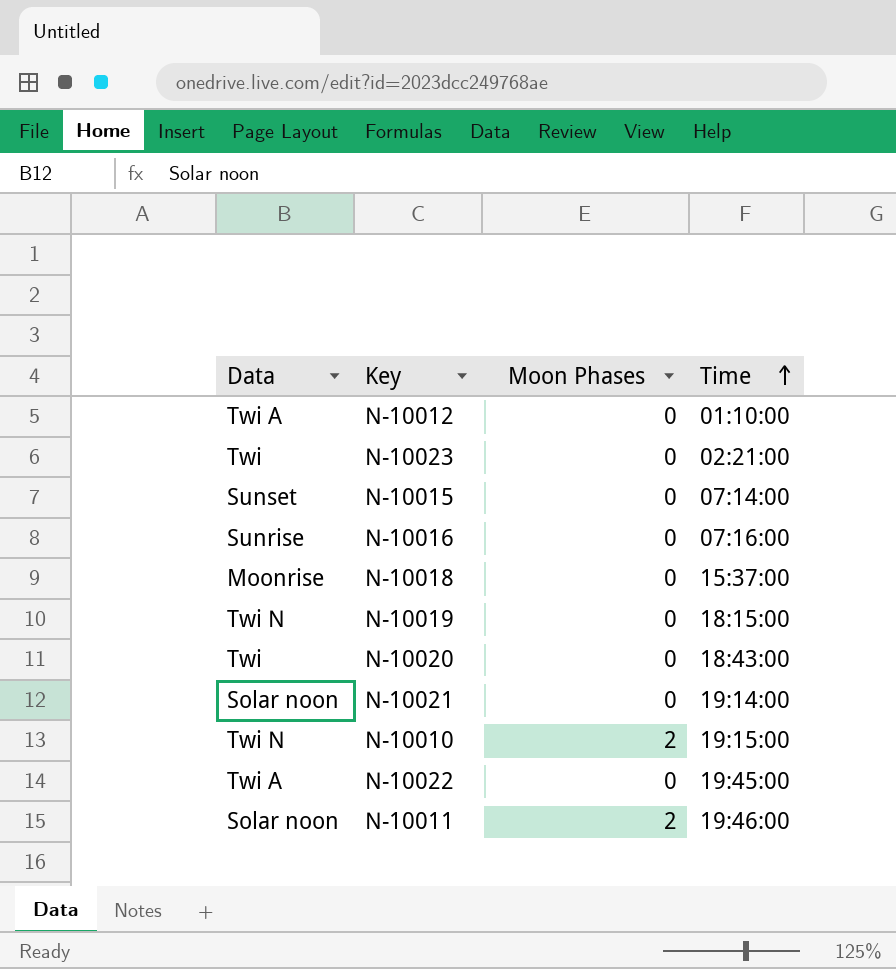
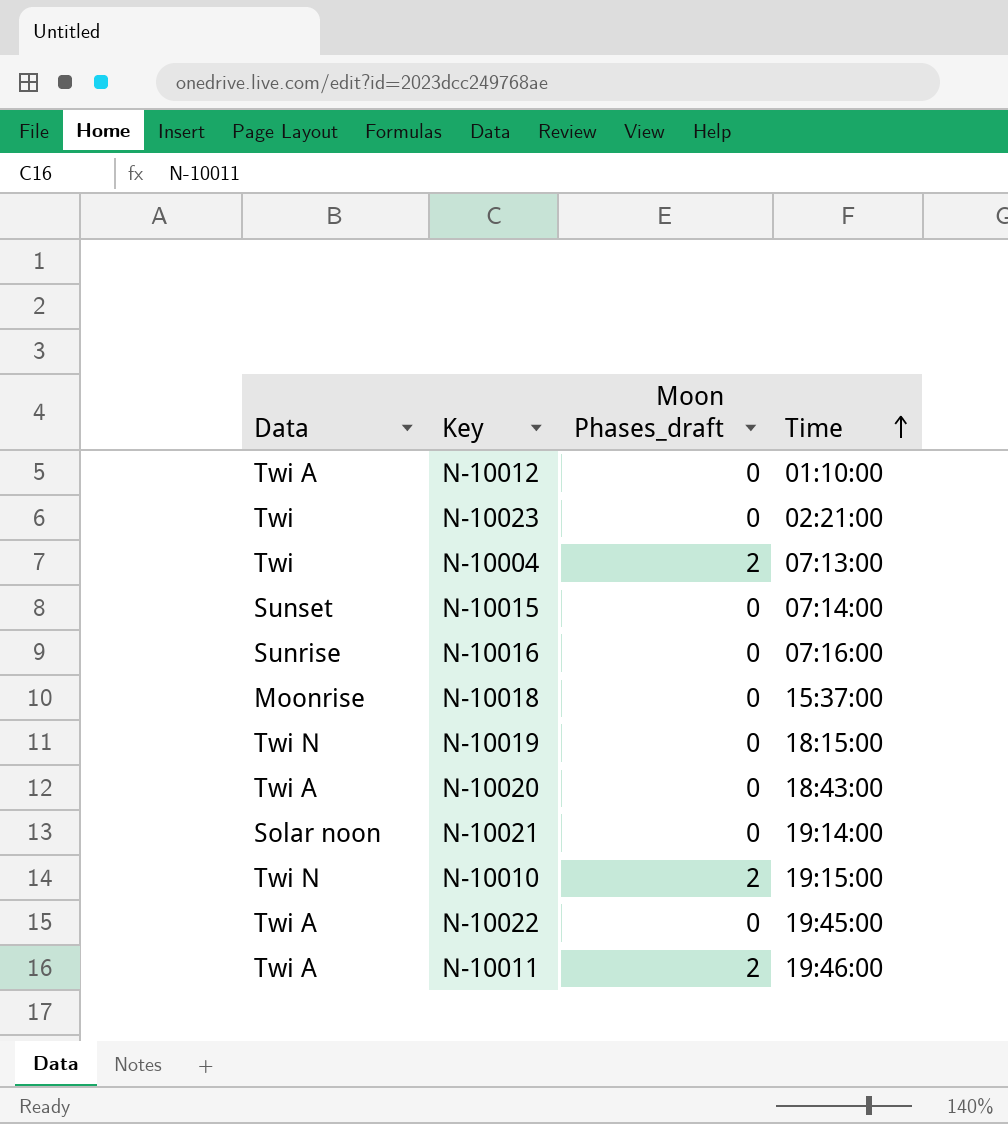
column name: Moon Phases -> Moon Phases_draft
row N-10004: none -> Twi | 2 | 07:13:00
N-10020 | Data: Twi -> Twi A
N-10011 | Data: Solar noon -> Twi A

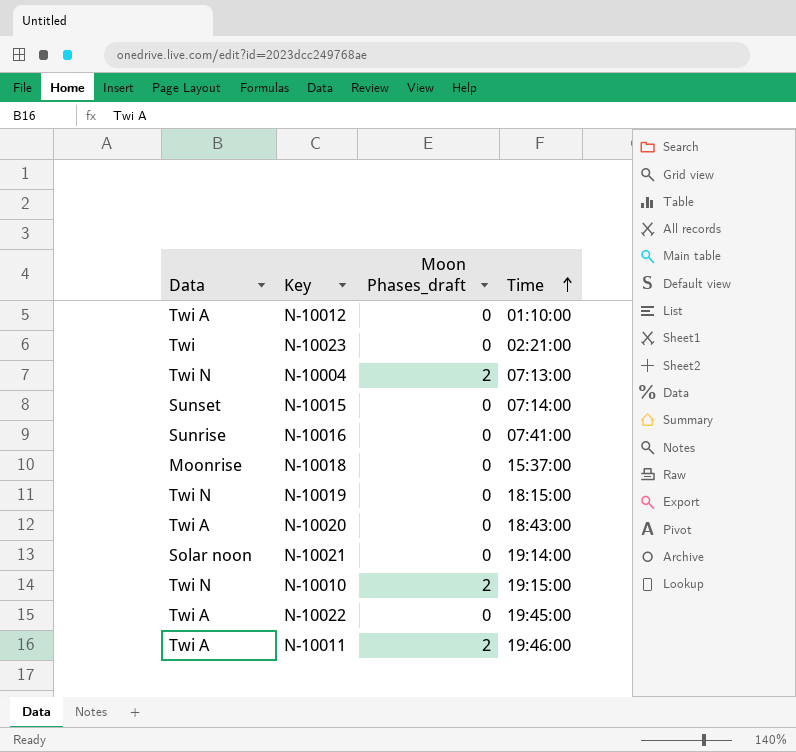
N-10004 | Data: Twi -> Twi N
N-10016 | Time: 07:16:00 -> 07:41:00

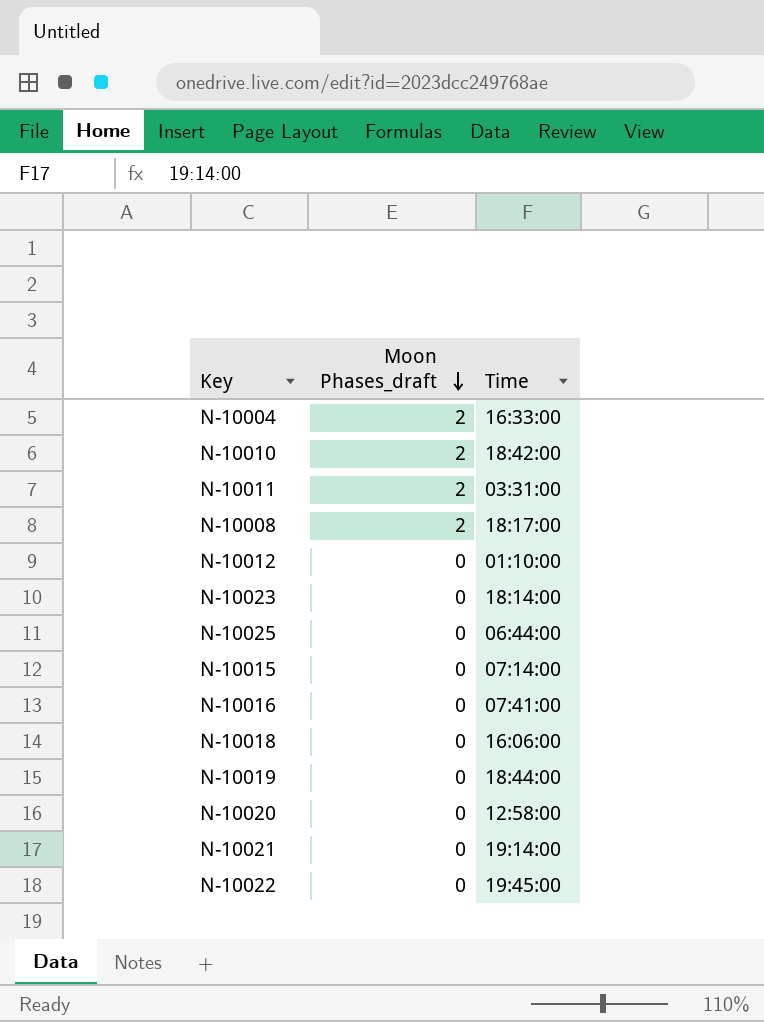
row order: Time ascending -> Moon Phases_draft descending
column Data | position: 1 -> none
N-10004 | Time: 07:13:00 -> 16:33:00
N-10010 | Time: 19:15:00 -> 18:42:00
N-10011 | Time: 19:46:00 -> 03:31:00
row N-10008: none -> 2 | 18:17:00
N-10023 | Time: 02:21:00 -> 18:14:00
row N-10025: none -> 0 | 06:44:00
N-10018 | Time: 15:37:00 -> 16:06:00
N-10019 | Time: 18:15:00 -> 18:44:00
N-10020 | Time: 18:43:00 -> 12:58:00

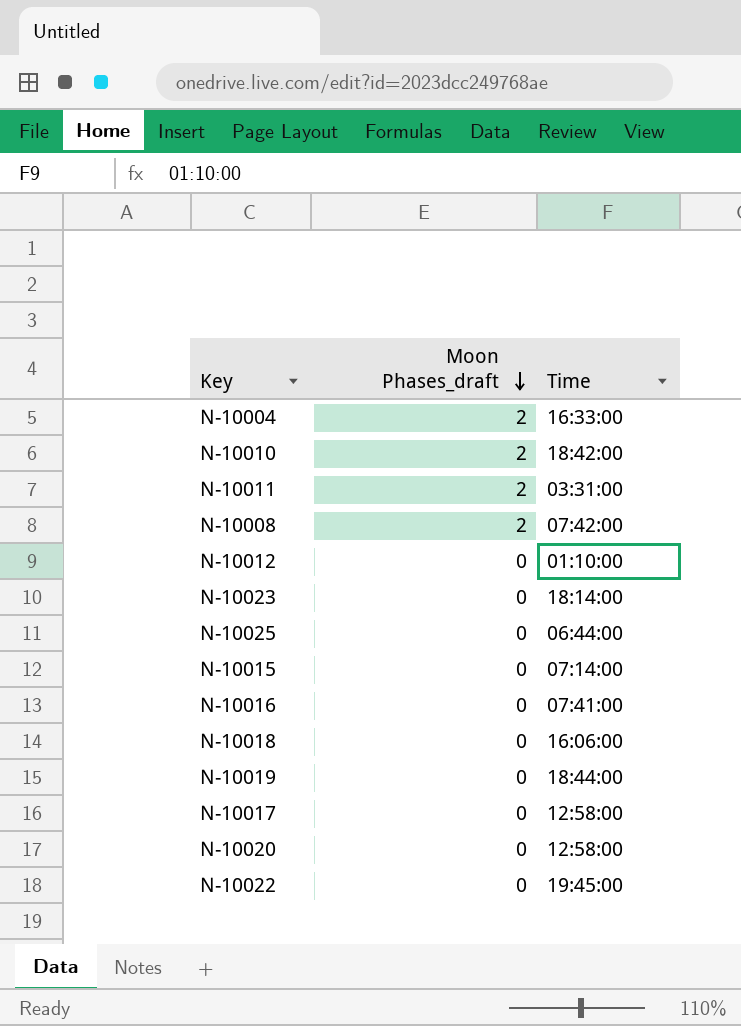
row N-10021: 0 | 19:14:00 -> none
N-10008 | Time: 18:17:00 -> 07:42:00
row N-10017: none -> 0 | 12:58:00

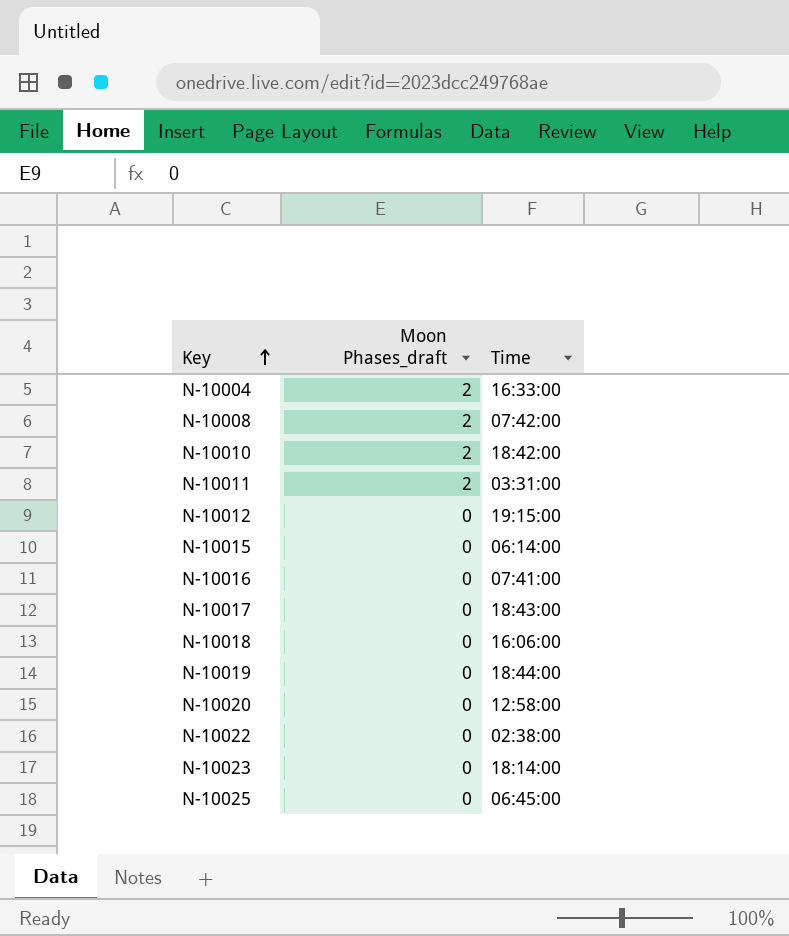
row order: Moon Phases_draft descending -> Key ascending
N-10012 | Time: 01:10:00 -> 19:15:00
N-10015 | Time: 07:14:00 -> 06:14:00
N-10017 | Time: 12:58:00 -> 18:43:00
N-10022 | Time: 19:45:00 -> 02:38:00
N-10025 | Time: 06:44:00 -> 06:45:00

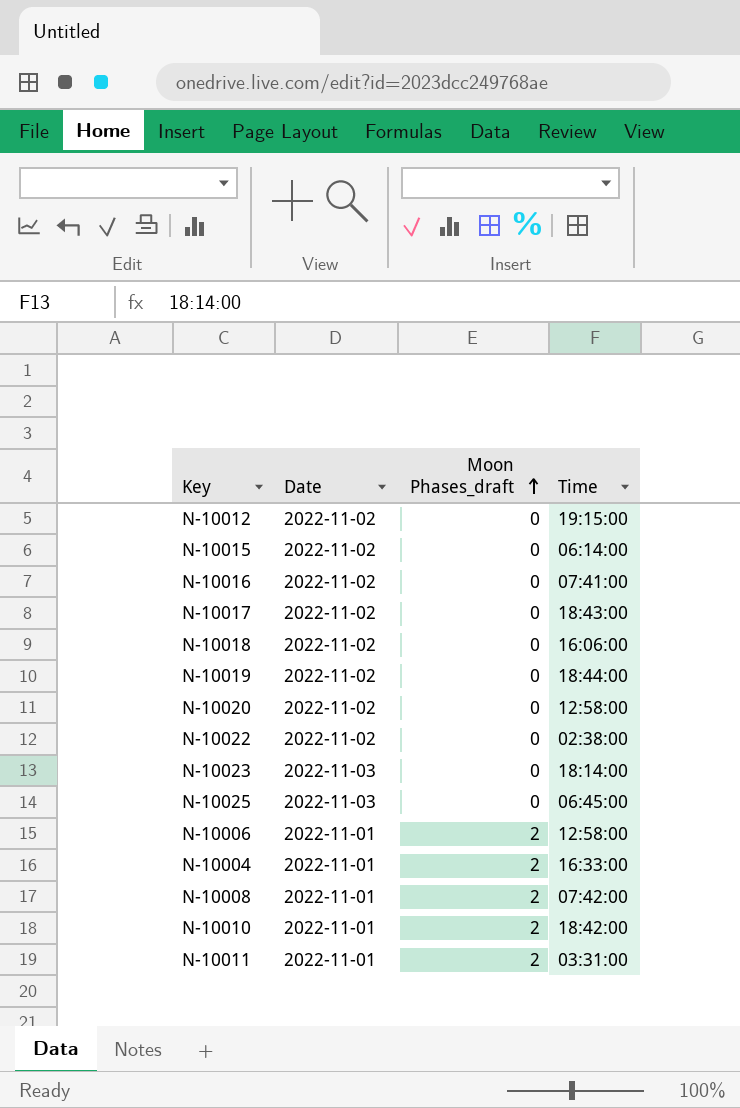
row order: Key ascending -> Moon Phases_draft ascending
column Date | position: none -> 2
row N-10006: none -> 2022-11-01 | 2 | 12:58:00

